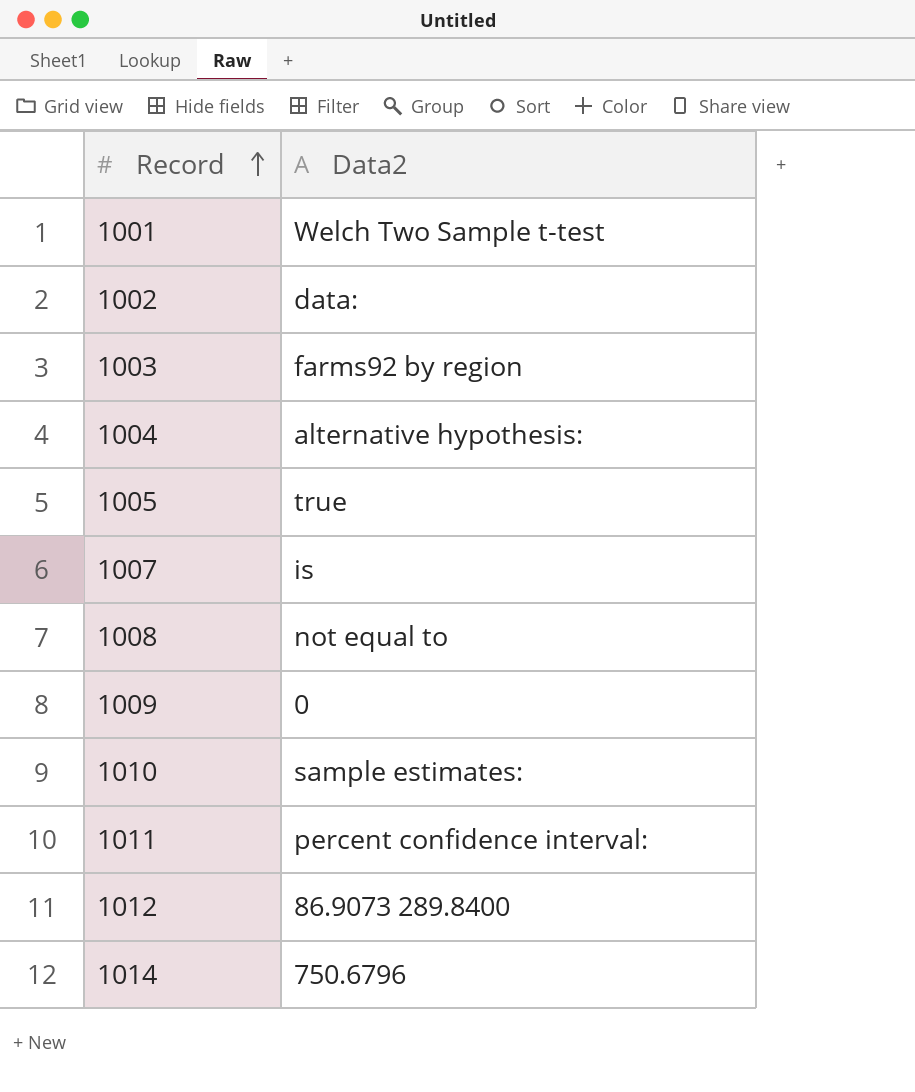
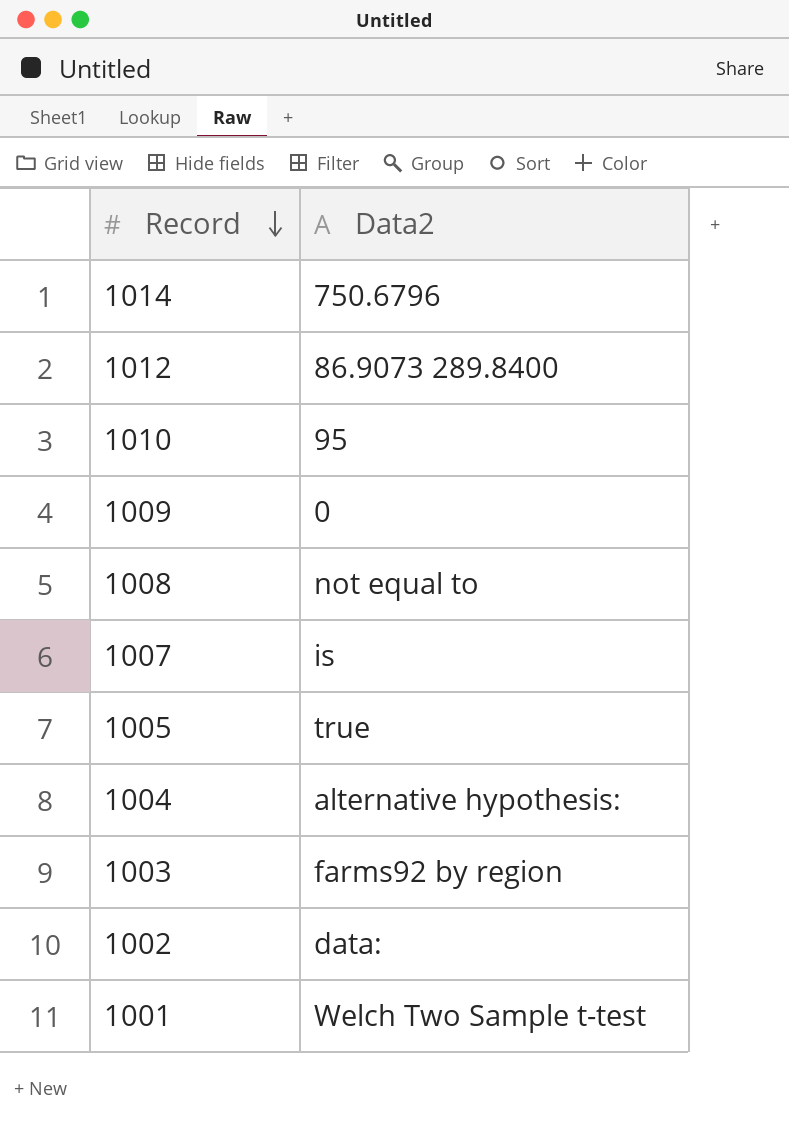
row order: Record ascending -> Record descending
row 1011: percent confidence interval: -> none
1010 | Data2: sample estimates: -> 95

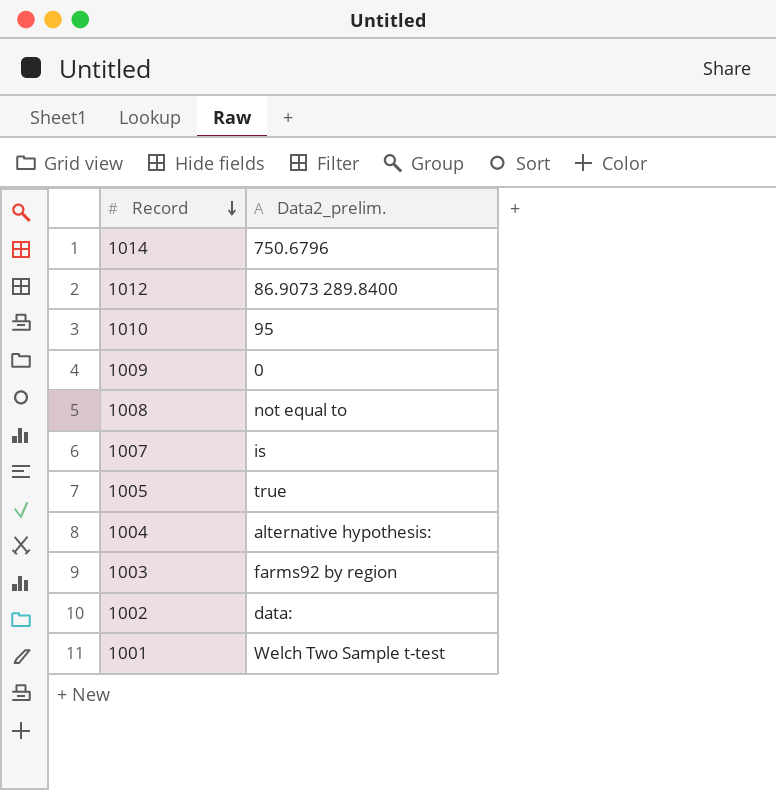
column name: Data2 -> Data2_prelim.

